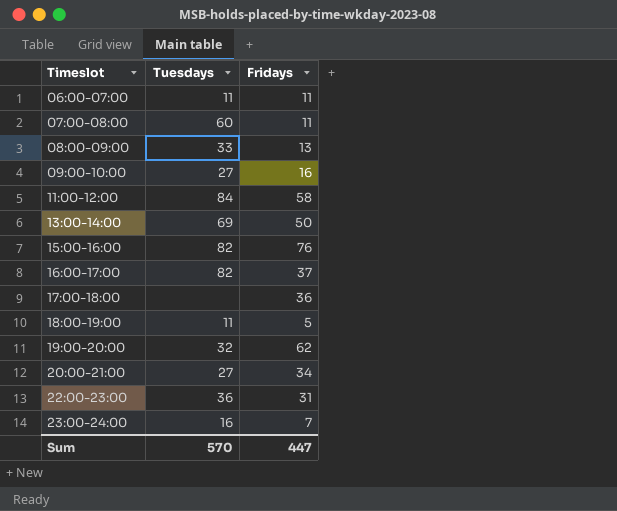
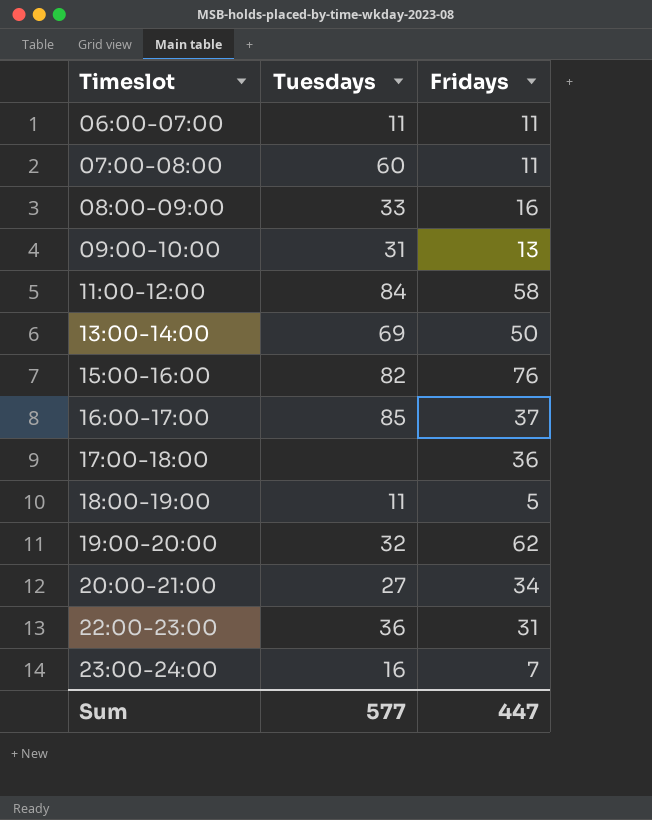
08:00-09:00 | Fridays: 13 -> 16
09:00-10:00 | Tuesdays: 27 -> 31
09:00-10:00 | Fridays: 16 -> 13
16:00-17:00 | Tuesdays: 82 -> 85
Sum | Tuesdays: 570 -> 577

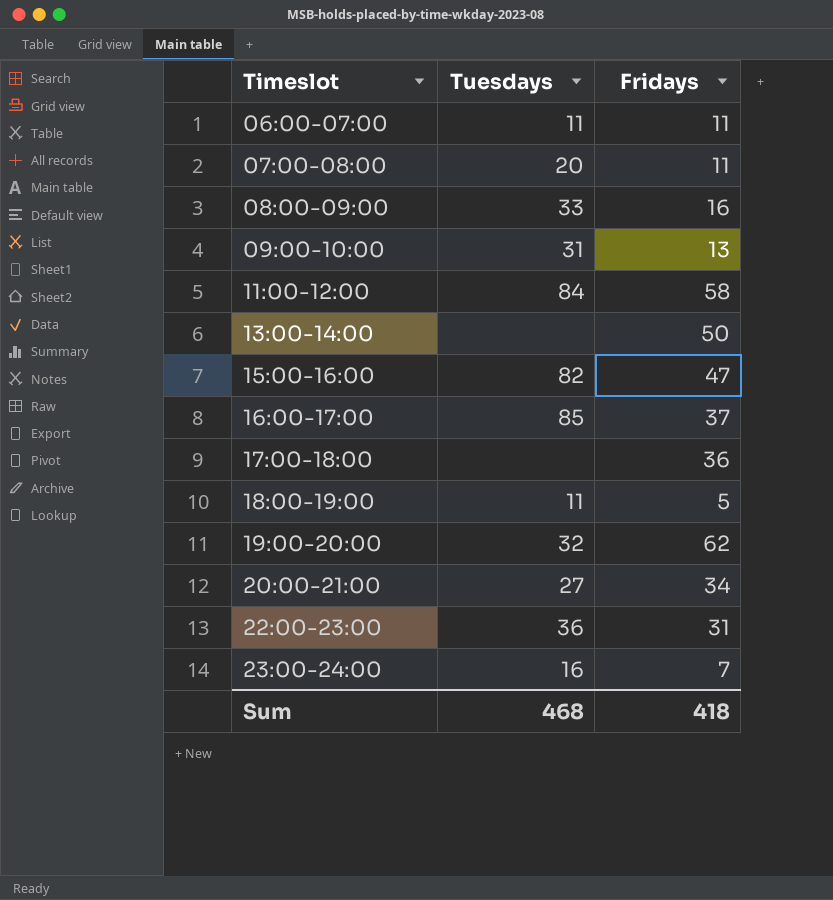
07:00-08:00 | Tuesdays: 60 -> 20
13:00-14:00 | Tuesdays: 69 -> none
15:00-16:00 | Fridays: 76 -> 47
Sum | Tuesdays: 577 -> 468
Sum | Fridays: 447 -> 418

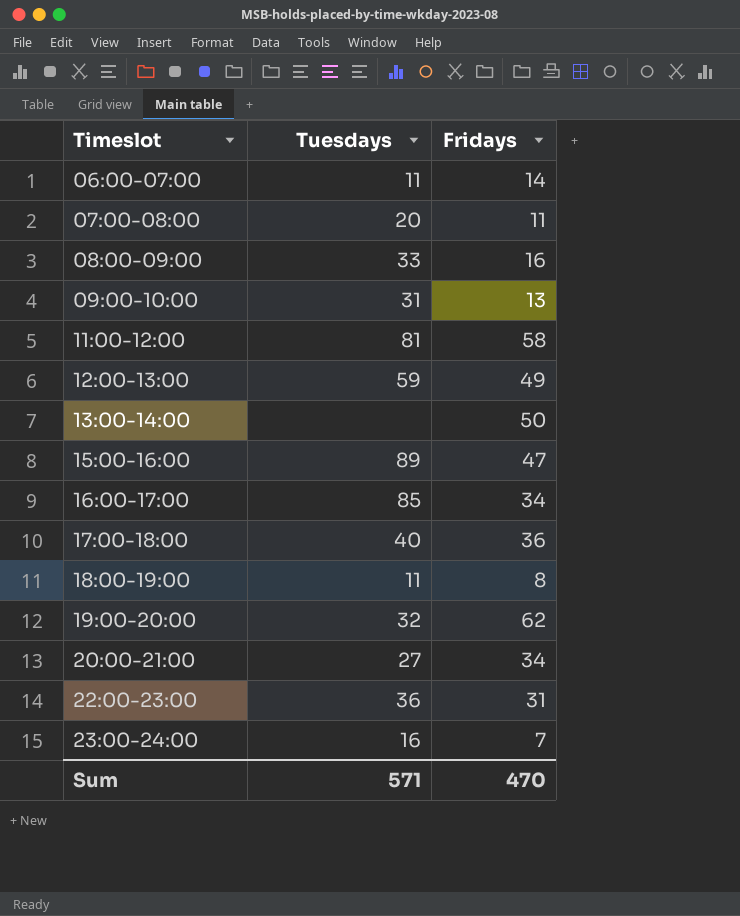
06:00-07:00 | Fridays: 11 -> 14
11:00-12:00 | Tuesdays: 84 -> 81
row 12:00-13:00: none -> 59 | 49
15:00-16:00 | Tuesdays: 82 -> 89
16:00-17:00 | Fridays: 37 -> 34
17:00-18:00 | Tuesdays: none -> 40
18:00-19:00 | Fridays: 5 -> 8
Sum | Tuesdays: 468 -> 571
Sum | Fridays: 418 -> 470

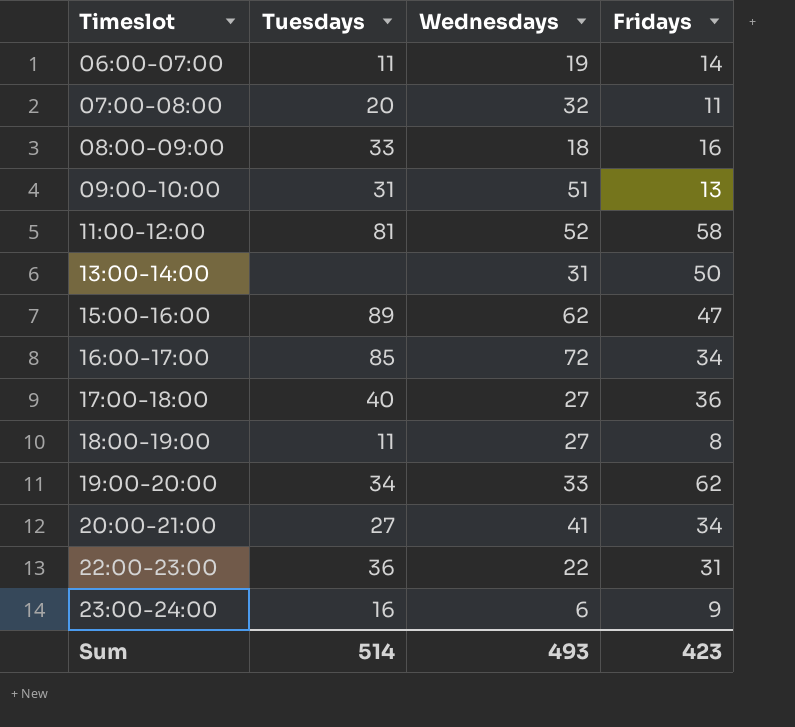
column Wednesdays | position: none -> 3
row 12:00-13:00: 59 | 49 -> none
19:00-20:00 | Tuesdays: 32 -> 34
23:00-24:00 | Fridays: 7 -> 9
Sum | Tuesdays: 571 -> 514
Sum | Fridays: 470 -> 423

